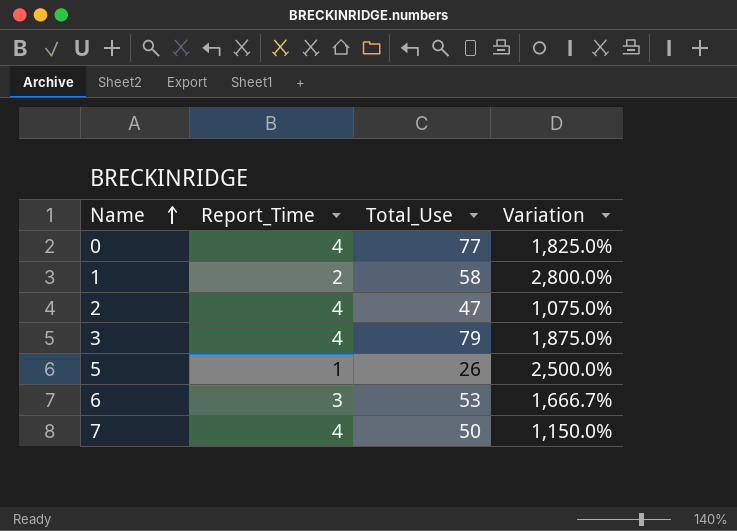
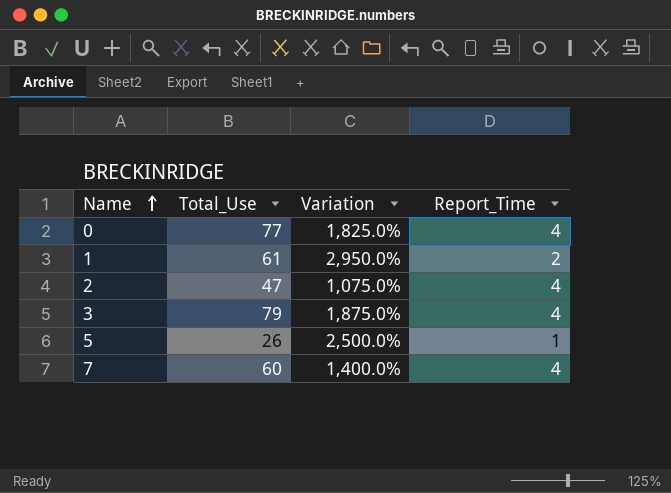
column Report_Time | position: 2 -> 4
row 6: 3 | 53 | 1,666.7% -> none
1 | Total_Use: 58 -> 61
1 | Variation: 2,800.0% -> 2,950.0%
7 | Total_Use: 50 -> 60
7 | Variation: 1,150.0% -> 1,400.0%

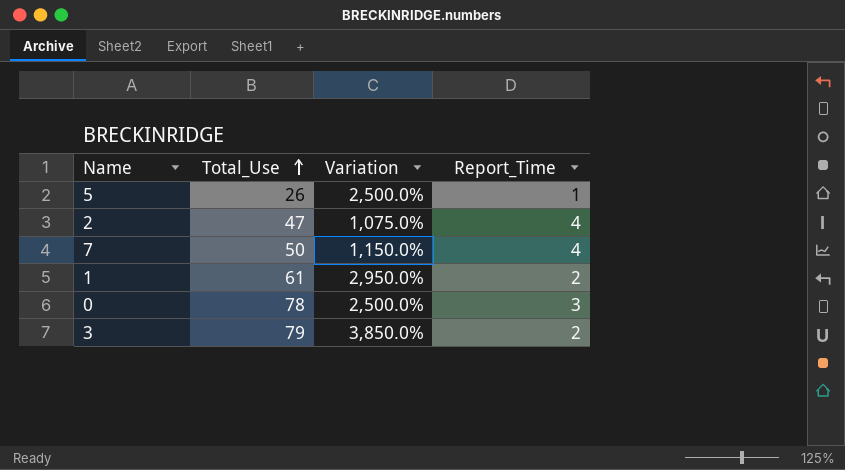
row order: Name ascending -> Total_Use ascending
7 | Total_Use: 60 -> 50
7 | Variation: 1,400.0% -> 1,150.0%
0 | Total_Use: 77 -> 78
0 | Variation: 1,825.0% -> 2,500.0%
0 | Report_Time: 4 -> 3
3 | Variation: 1,875.0% -> 3,850.0%
3 | Report_Time: 4 -> 2

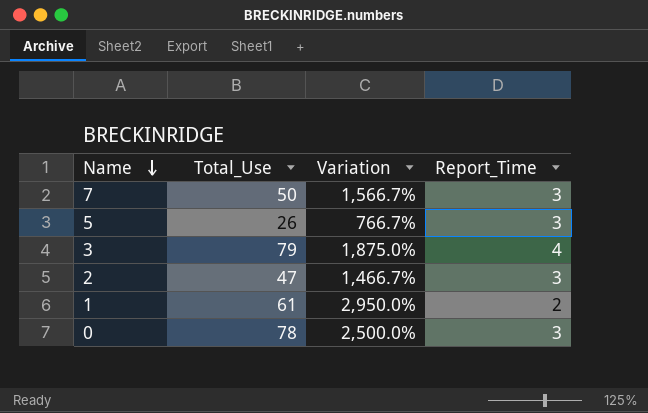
row order: Total_Use ascending -> Name descending
7 | Variation: 1,150.0% -> 1,566.7%
7 | Report_Time: 4 -> 3
5 | Variation: 2,500.0% -> 766.7%
5 | Report_Time: 1 -> 3
3 | Variation: 3,850.0% -> 1,875.0%
3 | Report_Time: 2 -> 4
2 | Variation: 1,075.0% -> 1,466.7%
2 | Report_Time: 4 -> 3

